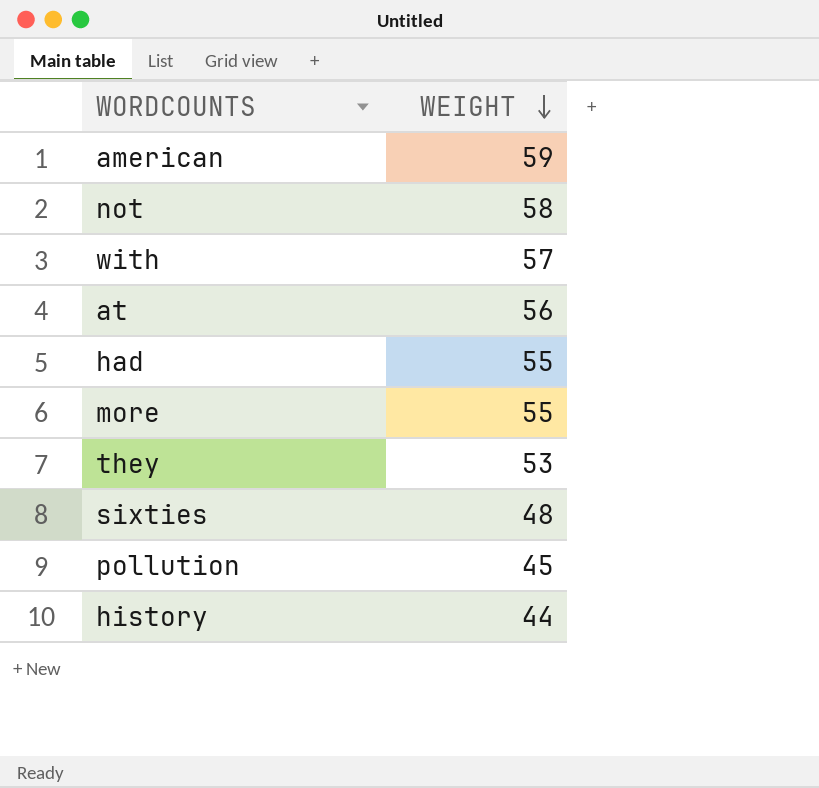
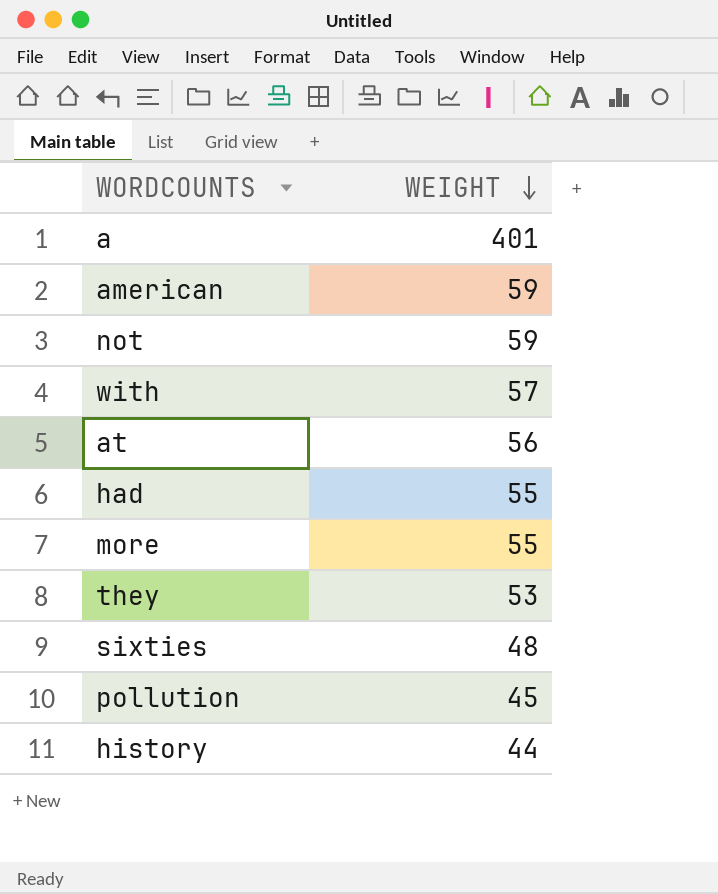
row a: none -> 401
not | WEIGHT: 58 -> 59

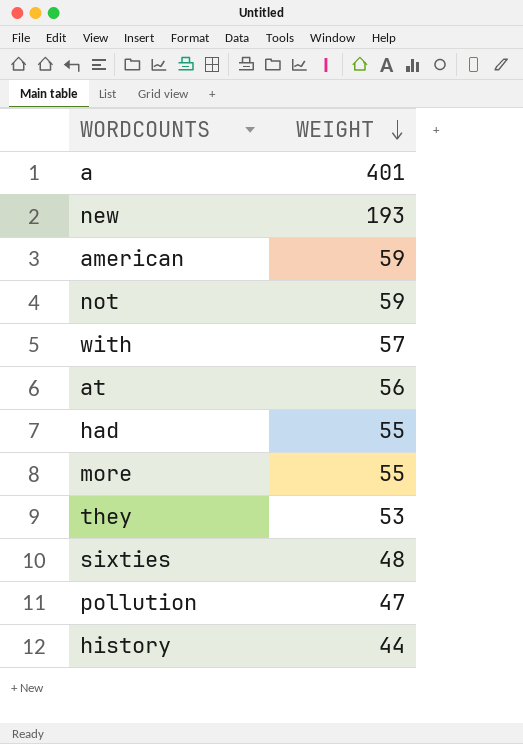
row new: none -> 193
pollution | WEIGHT: 45 -> 47

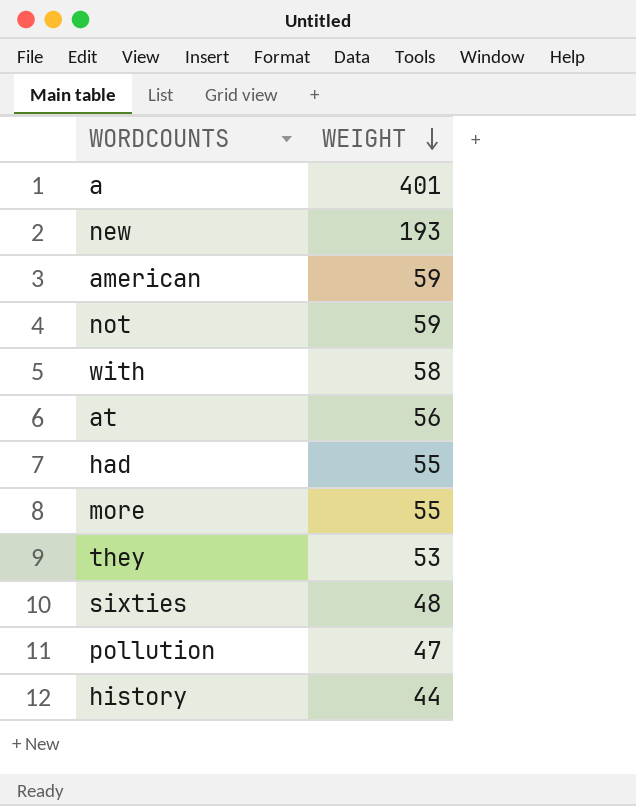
with | WEIGHT: 57 -> 58

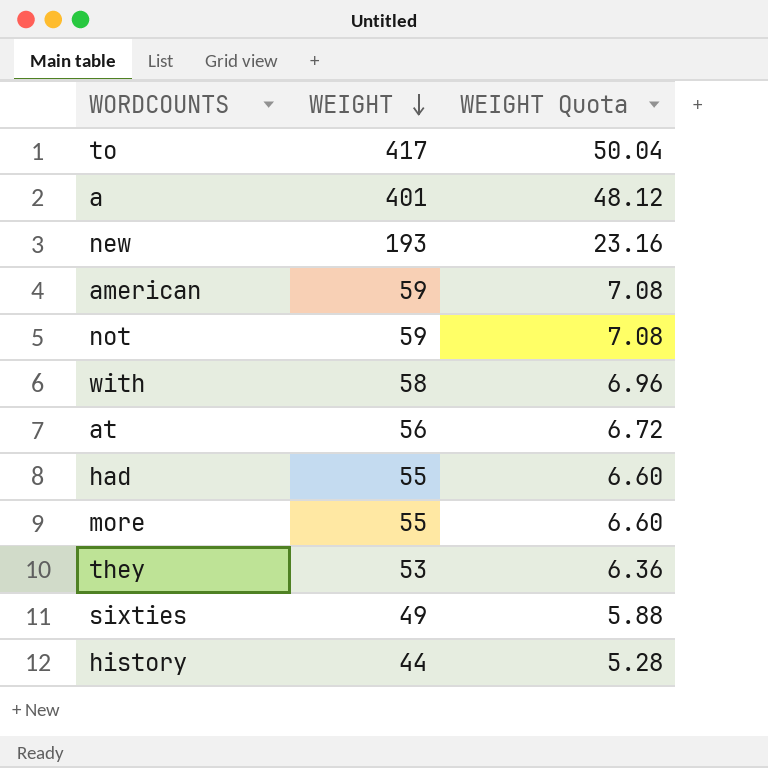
column WEIGHT Quota | formula: none -> [WEIGHT] * 0.12
row pollution: 47 -> none
row to: none -> 417 | 50.04
sixties | WEIGHT: 48 -> 49

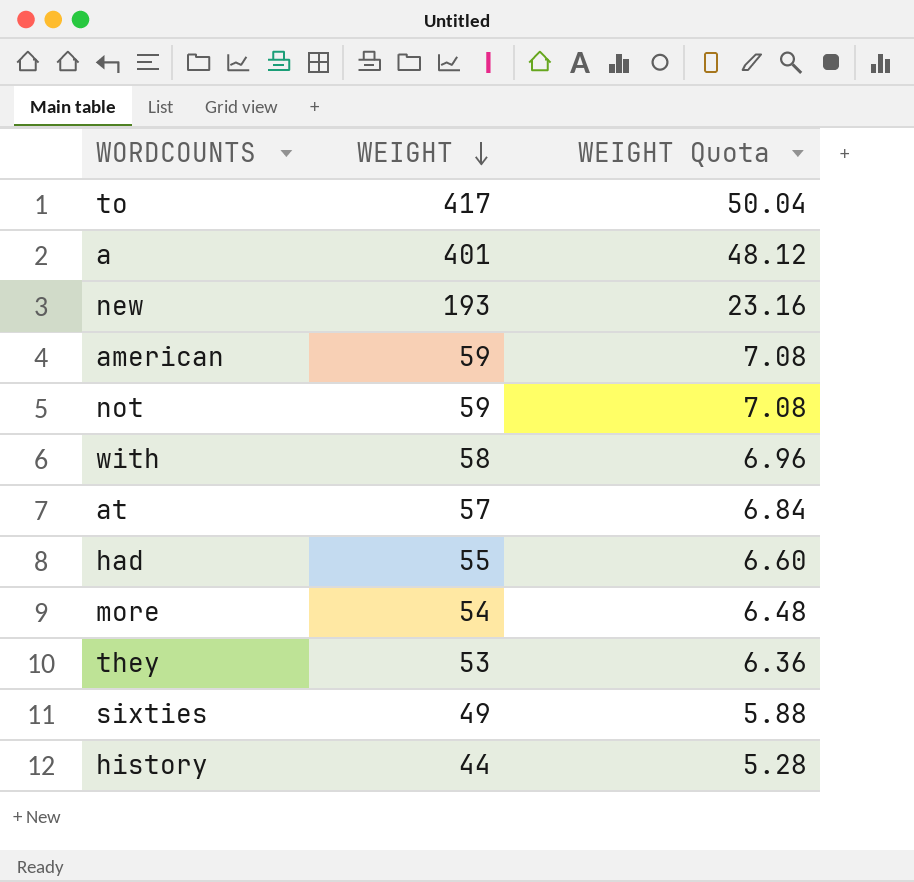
at | WEIGHT: 56 -> 57
at | WEIGHT Quota: 6.72 -> 6.84
more | WEIGHT: 55 -> 54
more | WEIGHT Quota: 6.60 -> 6.48

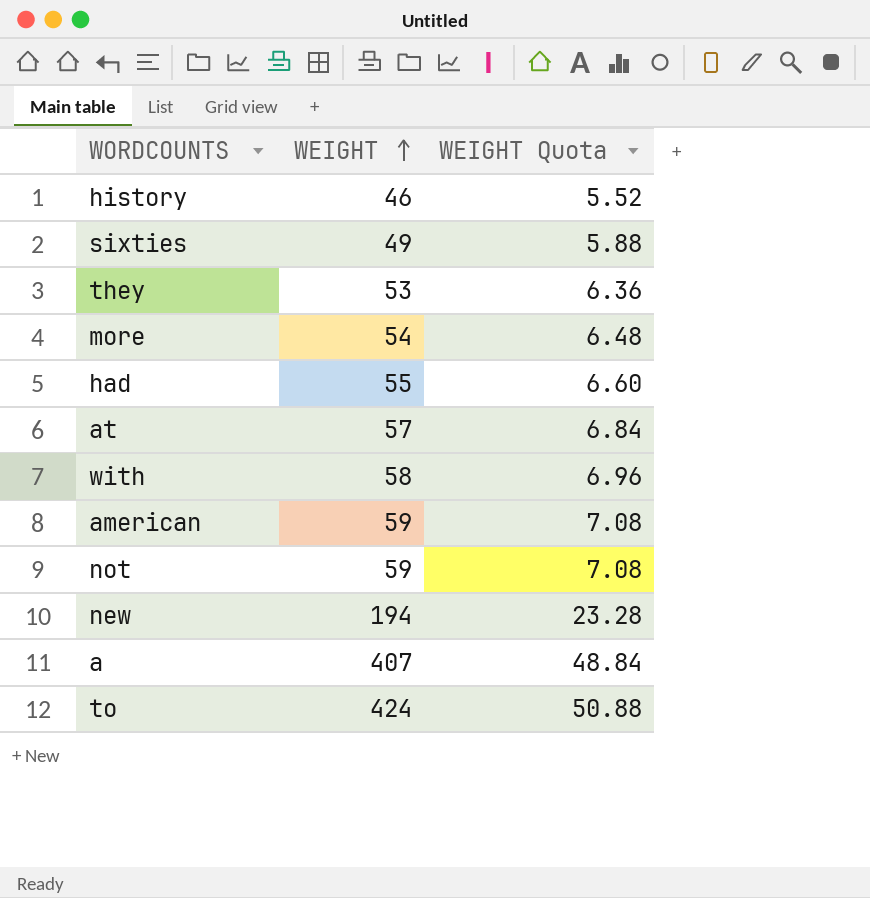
row order: WEIGHT descending -> WEIGHT ascending
history | WEIGHT: 44 -> 46
history | WEIGHT Quota: 5.28 -> 5.52
new | WEIGHT: 193 -> 194
new | WEIGHT Quota: 23.16 -> 23.28
a | WEIGHT: 401 -> 407
a | WEIGHT Quota: 48.12 -> 48.84
to | WEIGHT: 417 -> 424
to | WEIGHT Quota: 50.04 -> 50.88

